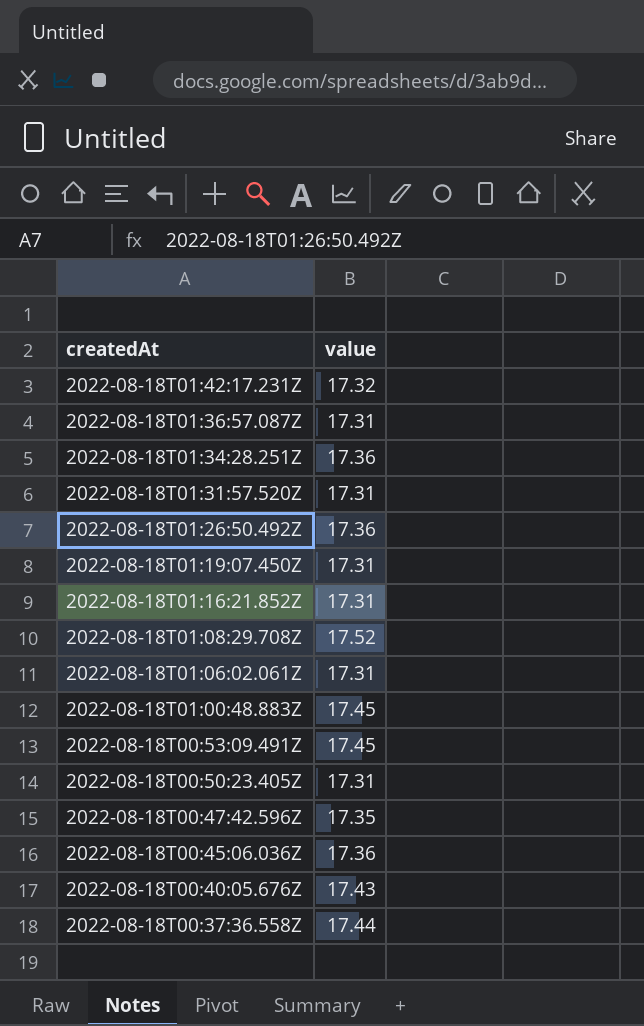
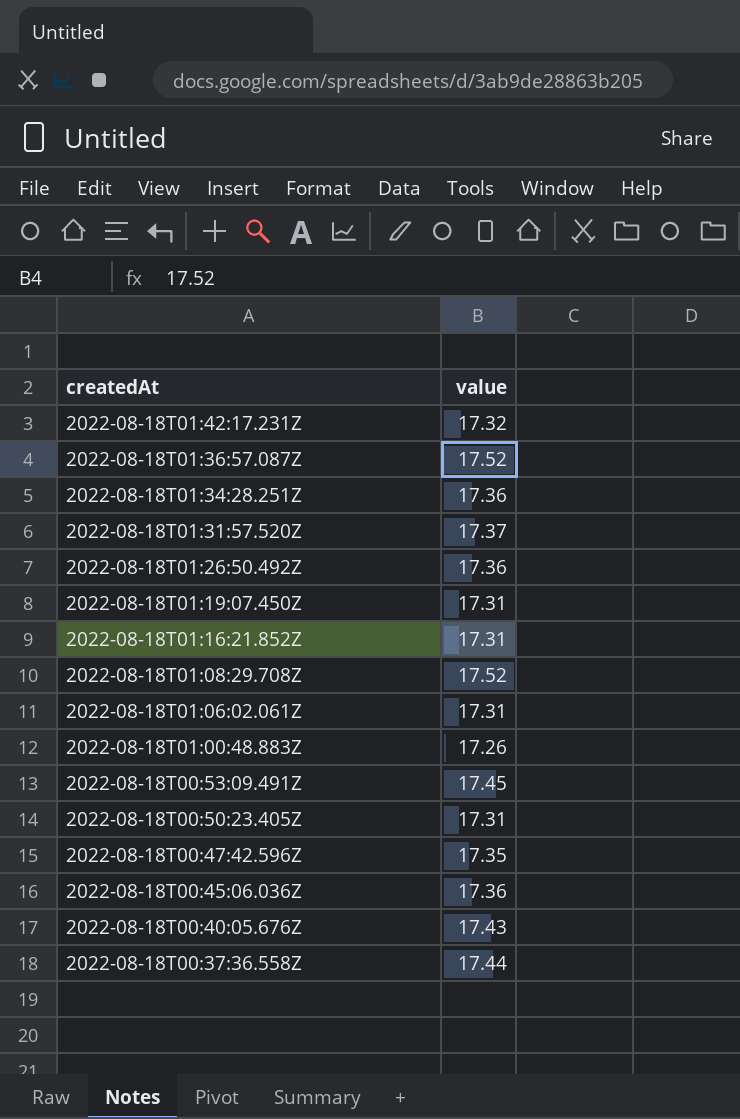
2022-08-18T01:36:57.087Z | value: 17.31 -> 17.52
2022-08-18T01:31:57.520Z | value: 17.31 -> 17.37
2022-08-18T01:00:48.883Z | value: 17.45 -> 17.26

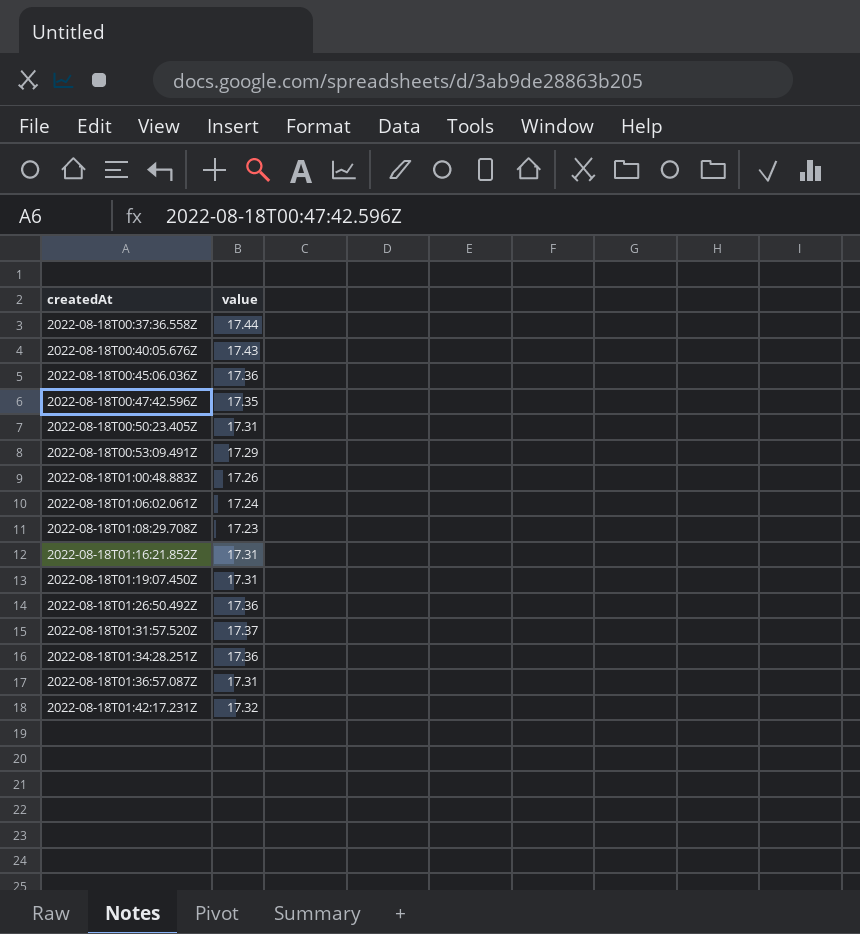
row order: createdAt descending -> createdAt ascending
2022-08-18T00:53:09.491Z | value: 17.45 -> 17.29
2022-08-18T01:06:02.061Z | value: 17.31 -> 17.24
2022-08-18T01:08:29.708Z | value: 17.52 -> 17.23
2022-08-18T01:36:57.087Z | value: 17.52 -> 17.31

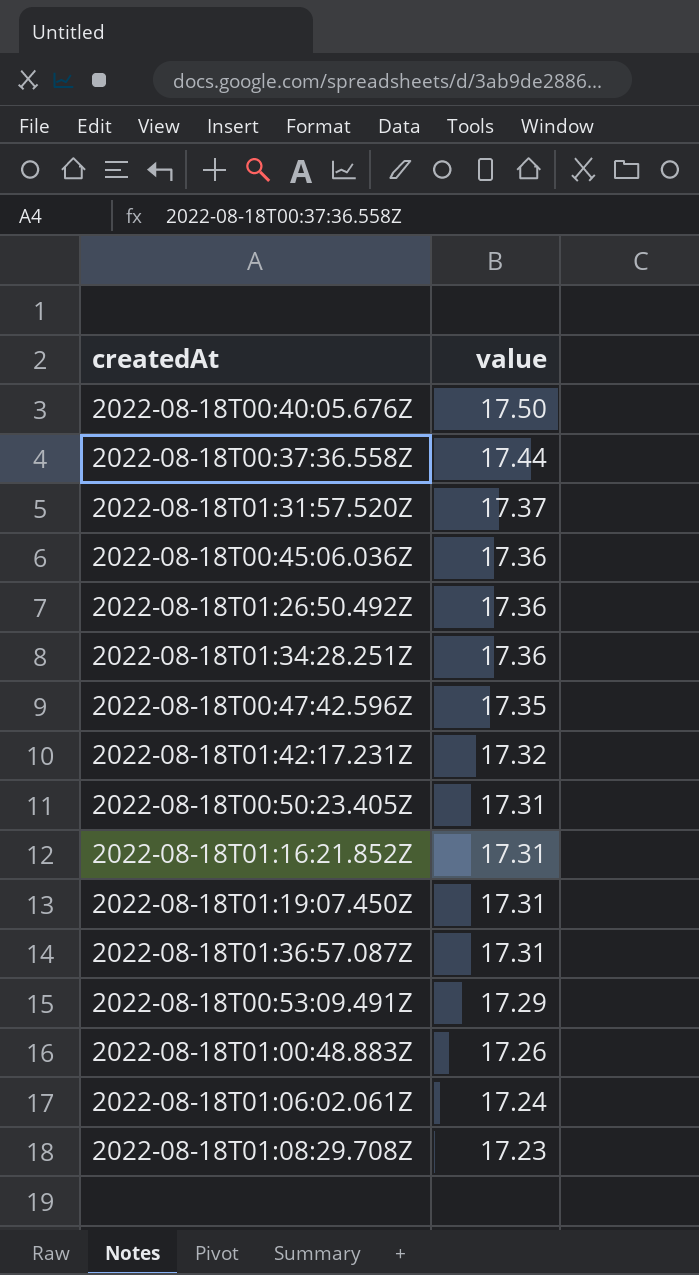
row order: createdAt ascending -> value descending
2022-08-18T00:40:05.676Z | value: 17.43 -> 17.50

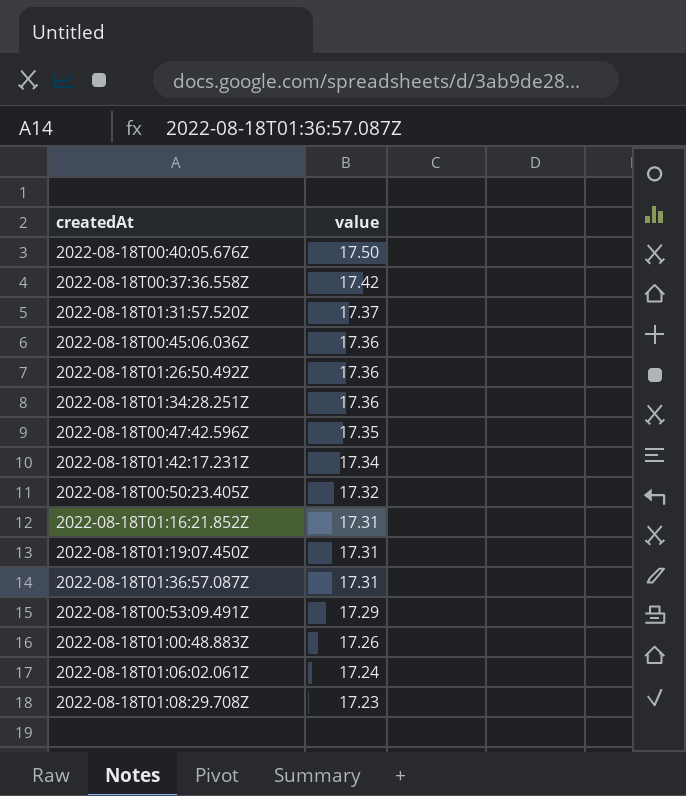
2022-08-18T00:37:36.558Z | value: 17.44 -> 17.42
2022-08-18T01:42:17.231Z | value: 17.32 -> 17.34
2022-08-18T00:50:23.405Z | value: 17.31 -> 17.32

